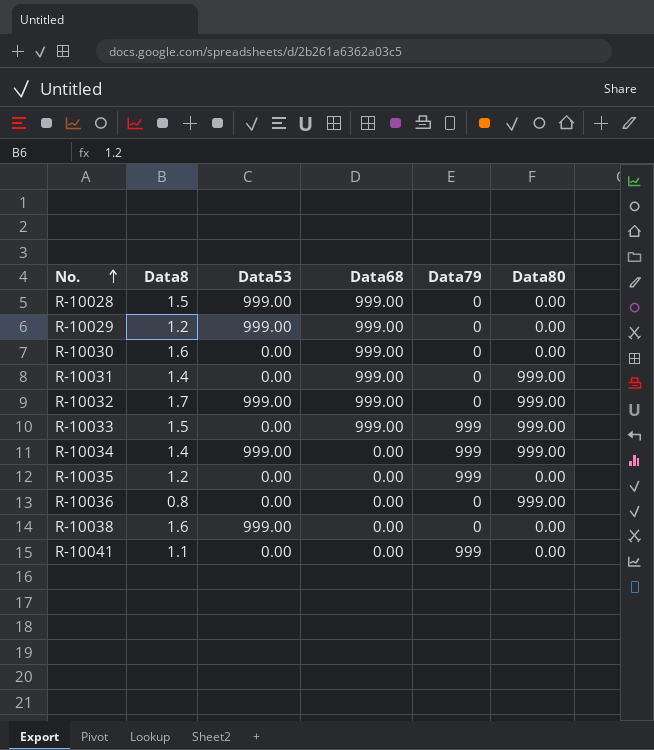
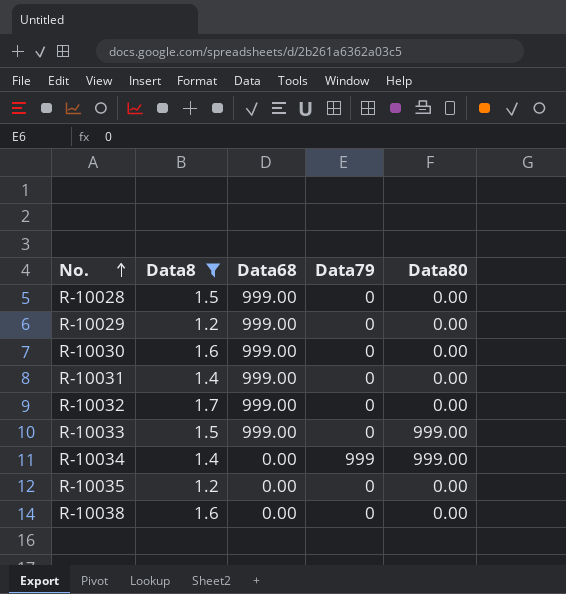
filter: none -> Data8 >= 1.2
column Data53 | position: 3 -> none
R-10031 | Data80: 999.00 -> 0.00
R-10032 | Data80: 999.00 -> 0.00
R-10033 | Data79: 999 -> 0
R-10035 | Data79: 999 -> 0

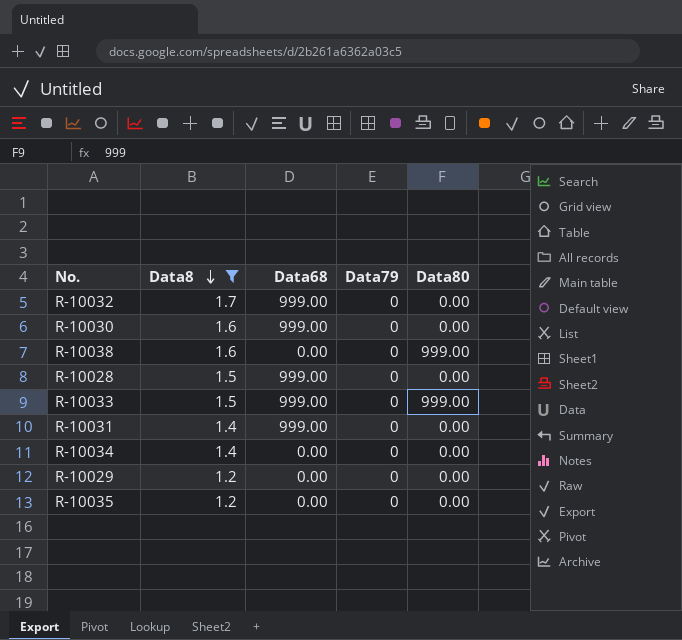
row order: No. ascending -> Data8 descending
R-10038 | Data80: 0.00 -> 999.00
R-10034 | Data79: 999 -> 0
R-10034 | Data80: 999.00 -> 0.00
R-10029 | Data68: 999.00 -> 0.00

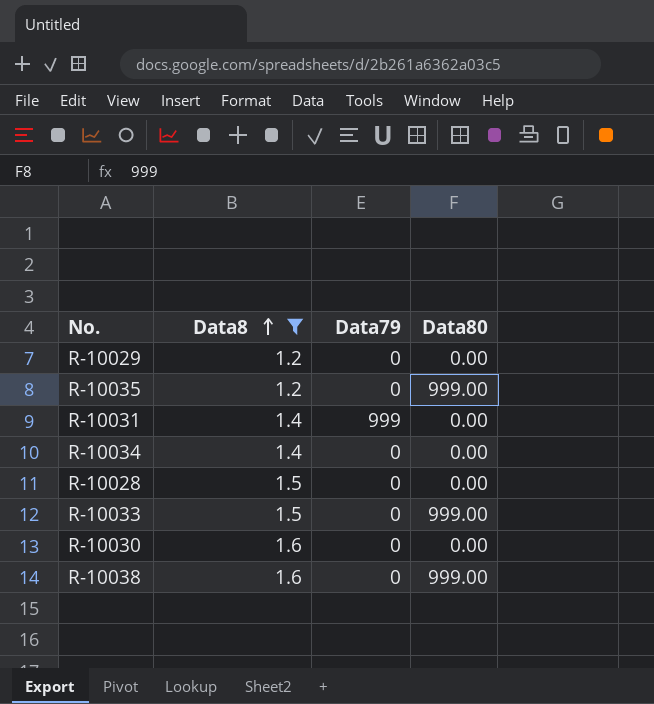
row order: Data8 descending -> Data8 ascending
column Data68 | position: 3 -> none
row R-10032: 1.7 | 999.00 | 0 | 0.00 -> none
R-10035 | Data80: 0.00 -> 999.00
R-10031 | Data79: 0 -> 999

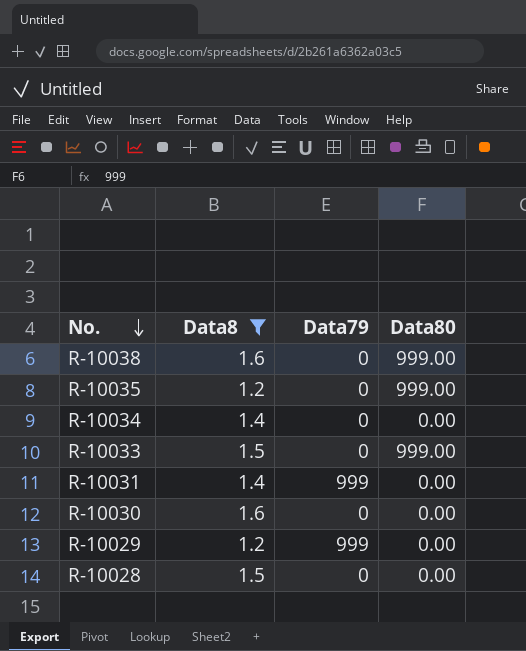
row order: Data8 ascending -> No. descending
R-10029 | Data79: 0 -> 999

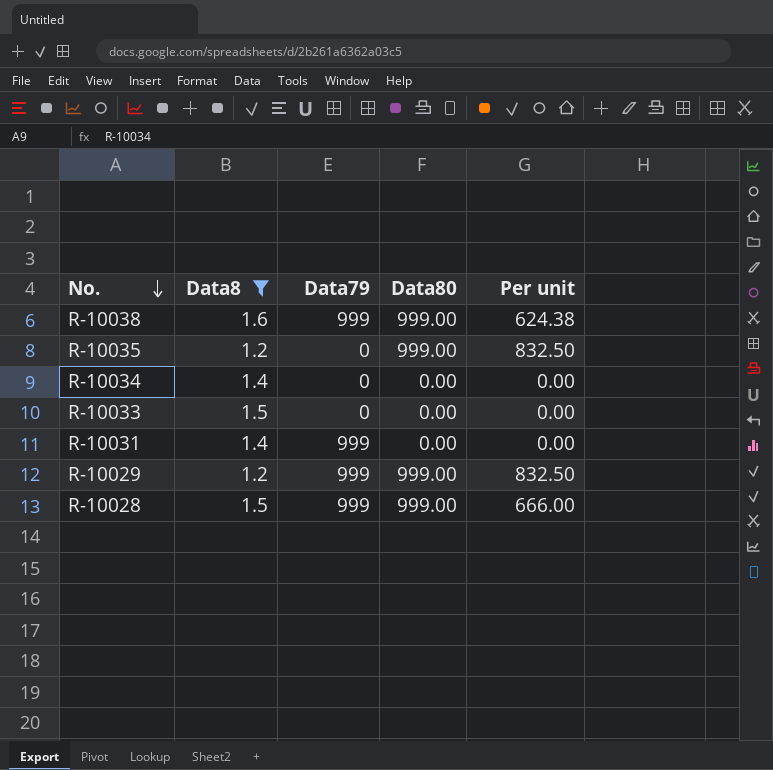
column Per unit | formula: none -> [Data80] / [Data8]
row R-10030: 1.6 | 0 | 0.00 -> none
R-10038 | Data79: 0 -> 999
R-10033 | Data80: 999.00 -> 0.00
R-10029 | Data80: 0.00 -> 999.00
R-10028 | Data79: 0 -> 999
R-10028 | Data80: 0.00 -> 999.00

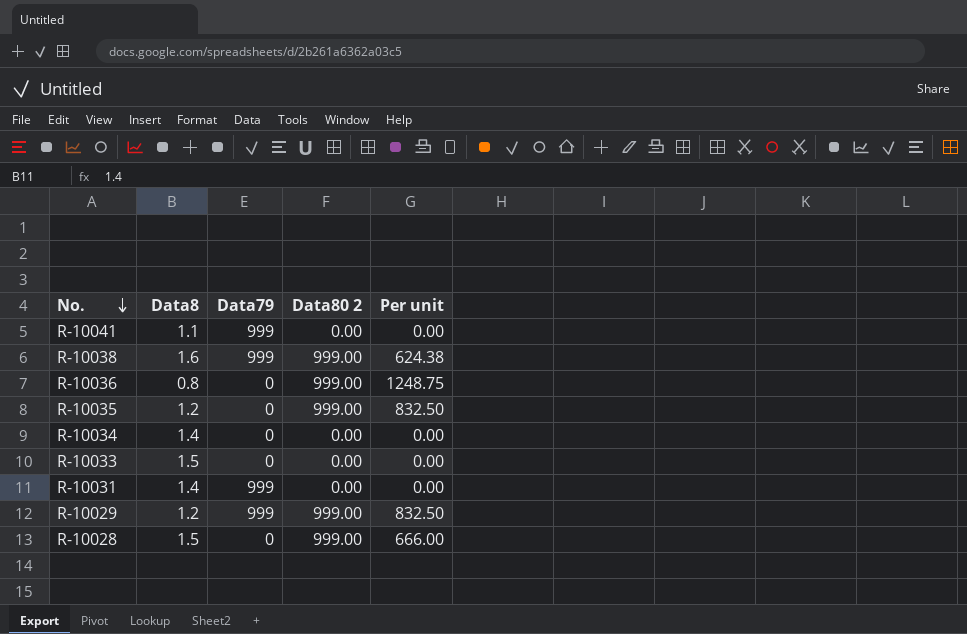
filter: Data8 >= 1.2 -> none
column name: Data80 -> Data80 2
R-10028 | Data79: 999 -> 0

